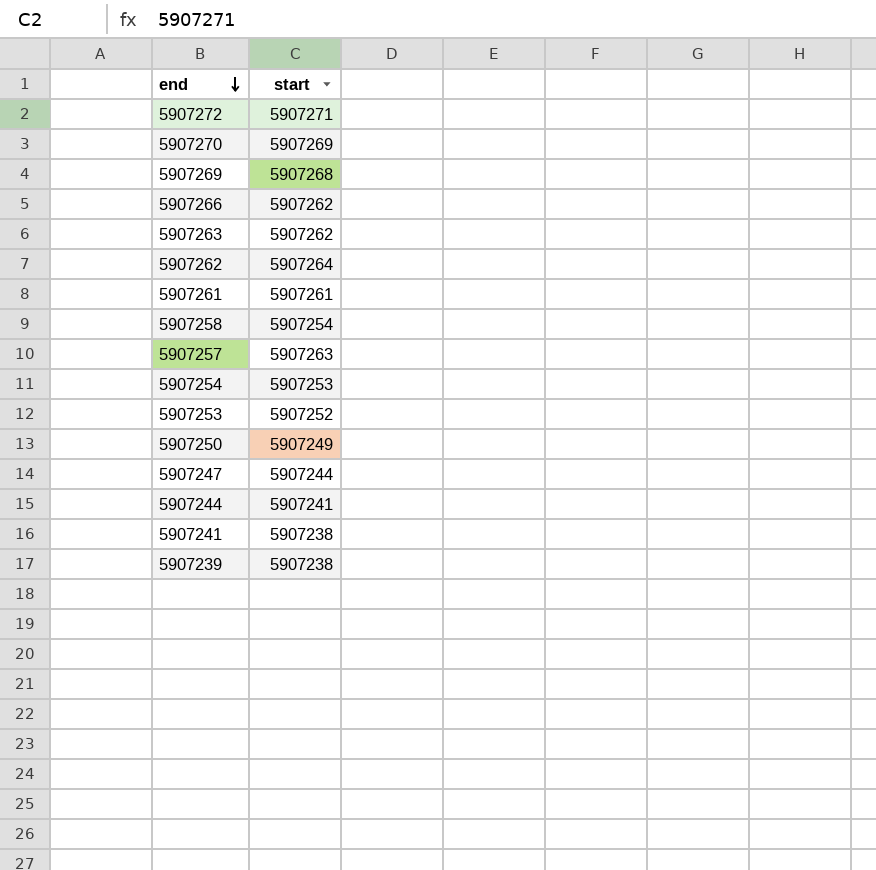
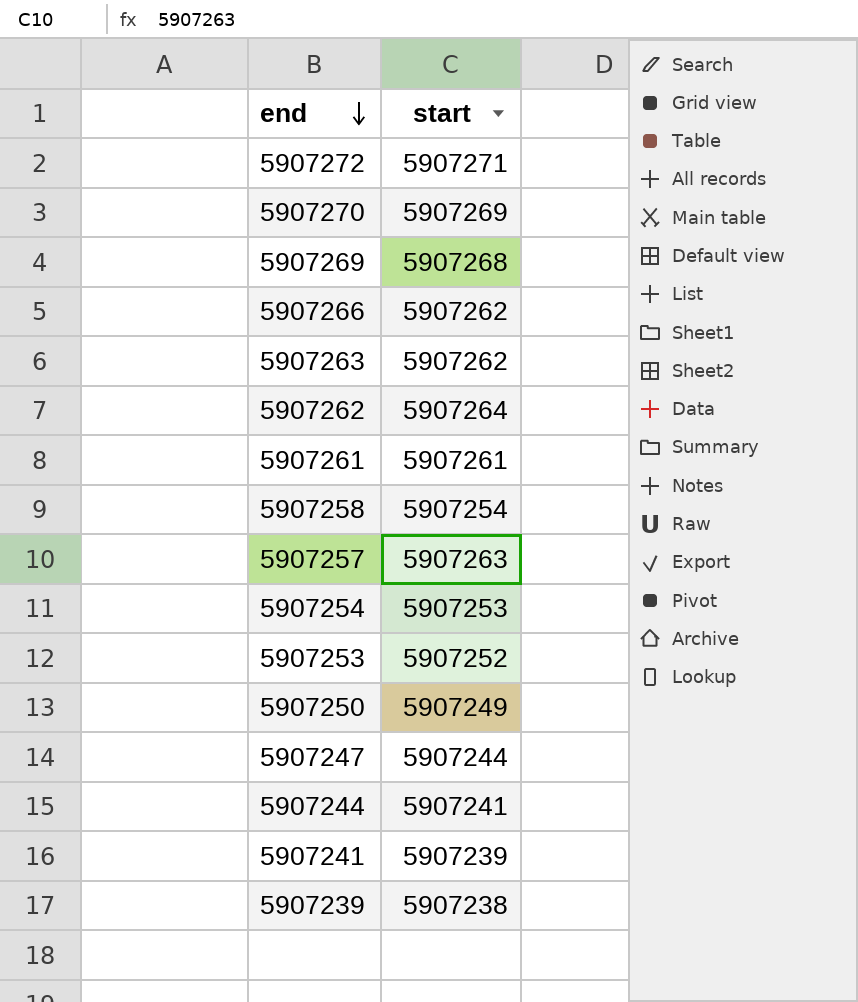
5907241 | start: 5907238 -> 5907239

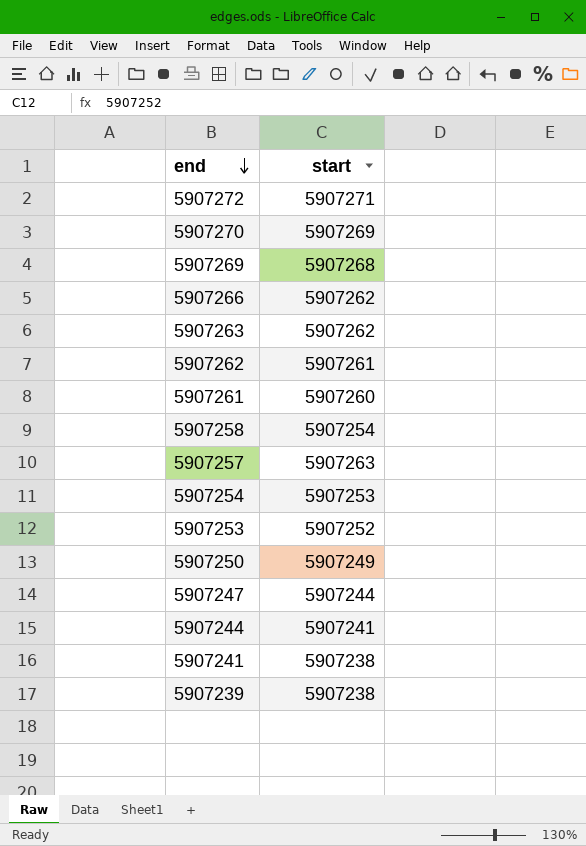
5907262 | start: 5907264 -> 5907261
5907261 | start: 5907261 -> 5907260
5907241 | start: 5907239 -> 5907238

